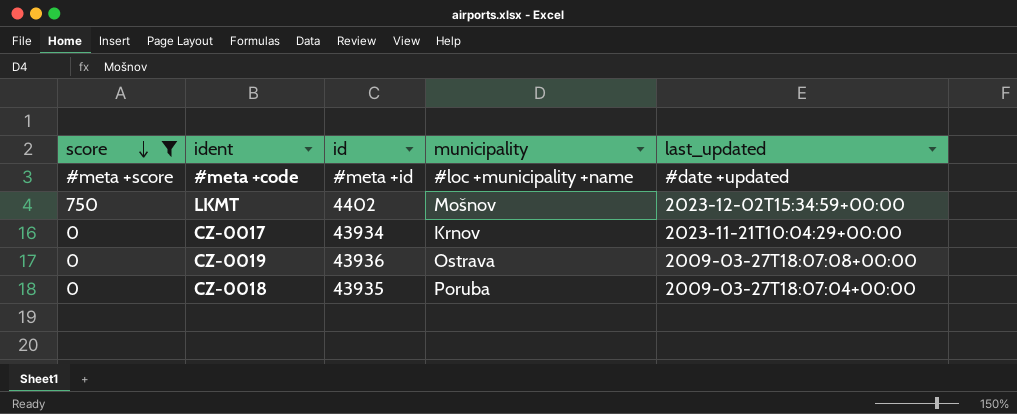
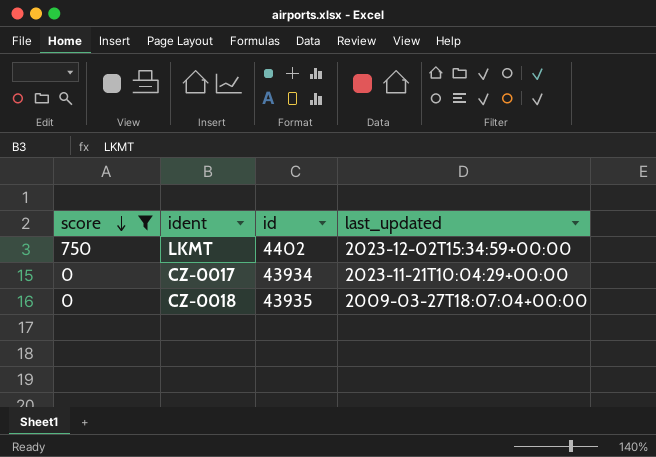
column municipality | position: 4 -> none
row #meta +code: #meta +score | #meta +id | #loc +municipality +name | #date +updated -> none
row CZ-0019: 0 | 43936 | Ostrava | 2009-03-27T18:07:08+00:00 -> none

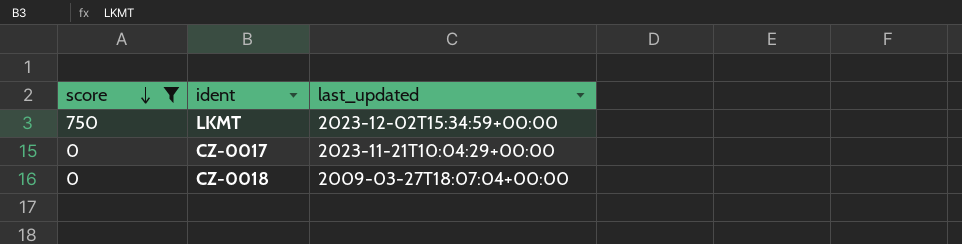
column id | position: 3 -> none

